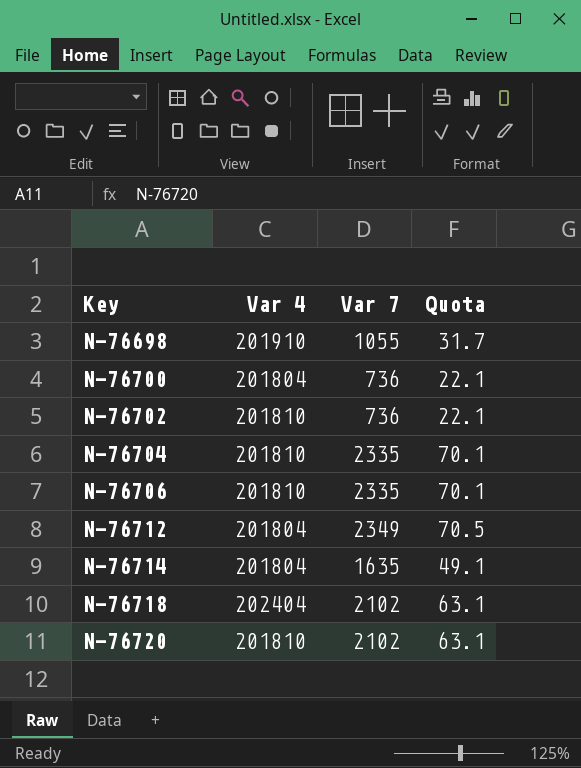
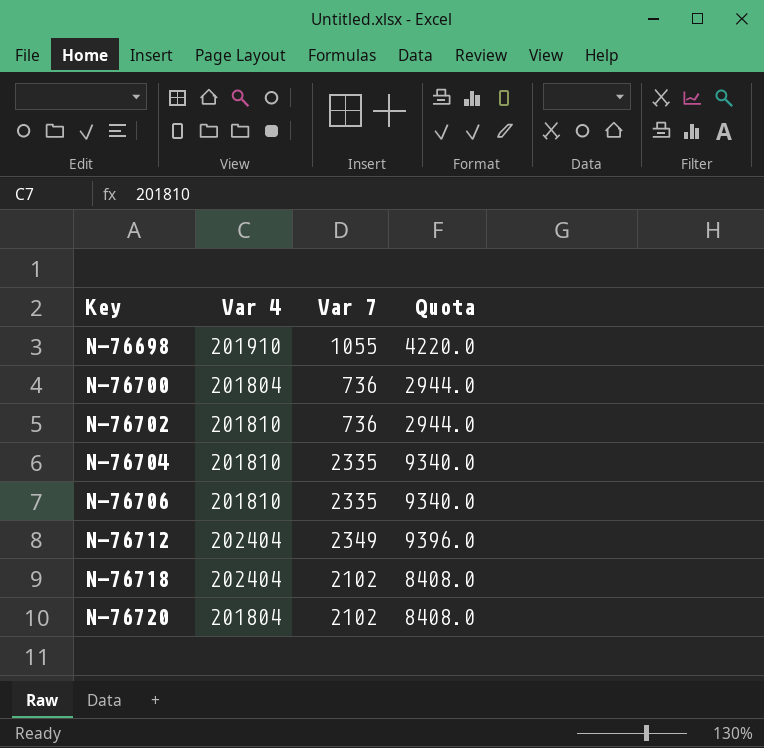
column Quota | formula: [Var 7] * 0.03 -> [Var 7] * 4
row N-76714: 201804 | 1635 | 49.1 -> none
N-76712 | Var 4: 201804 -> 202404
N-76720 | Var 4: 201810 -> 201804

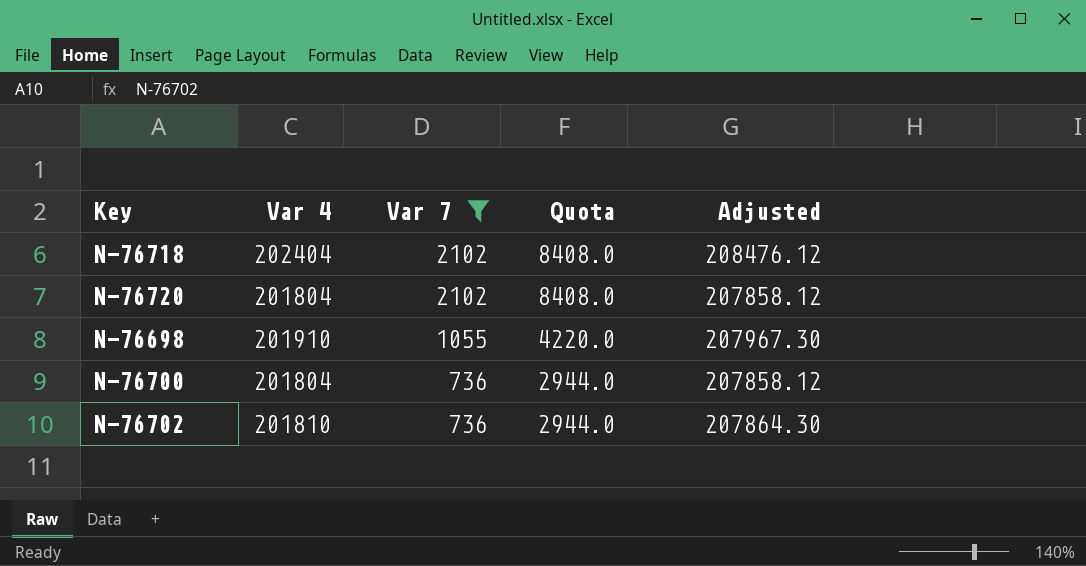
filter: none -> Var 7 <= 2102
row order: Key ascending -> Var 7 descending
column Adjusted | formula: none -> [Var 4] * 1.03

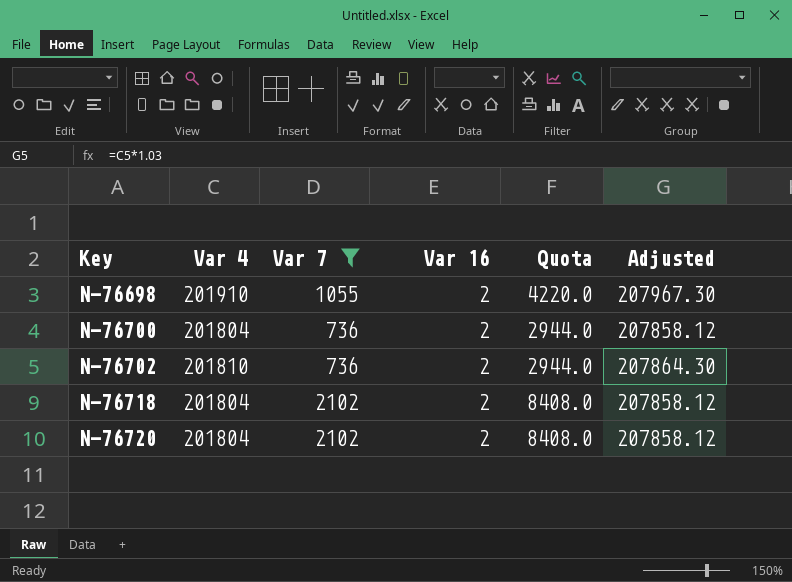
row order: Var 7 descending -> Key ascending
column Var 16 | position: none -> 4
N-76718 | Var 4: 202404 -> 201804
N-76718 | Adjusted: 208476.12 -> 207858.12

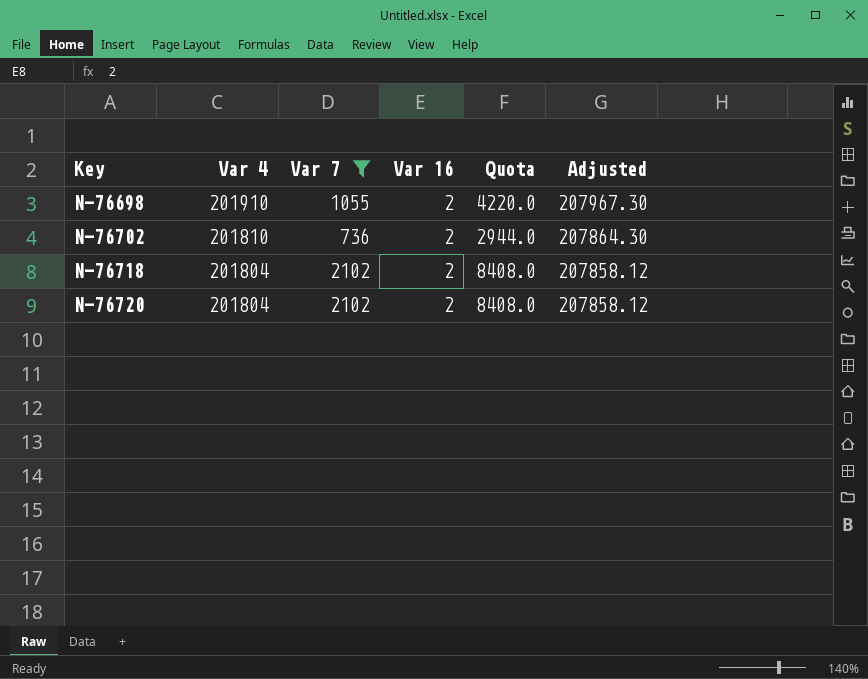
row N-76700: 201804 | 736 | 2 | 2944.0 | 207858.12 -> none

